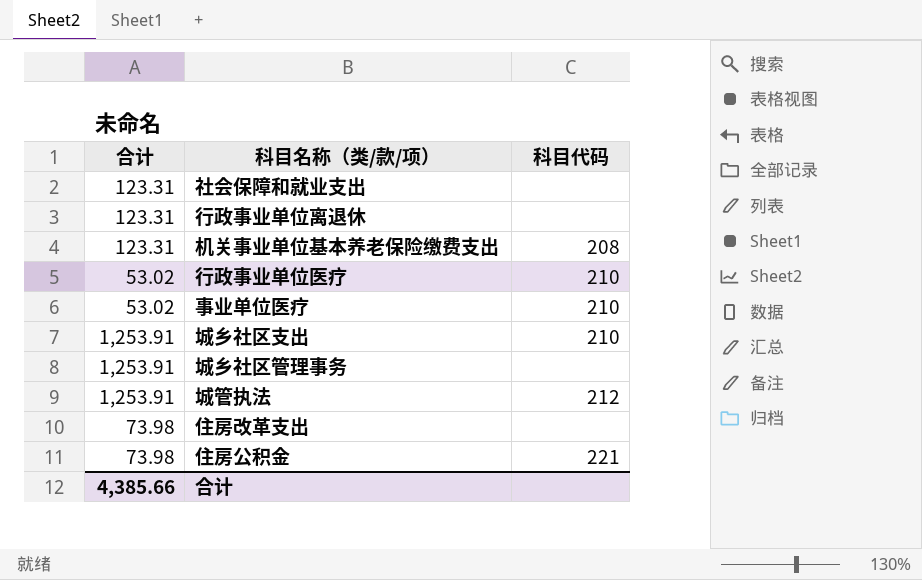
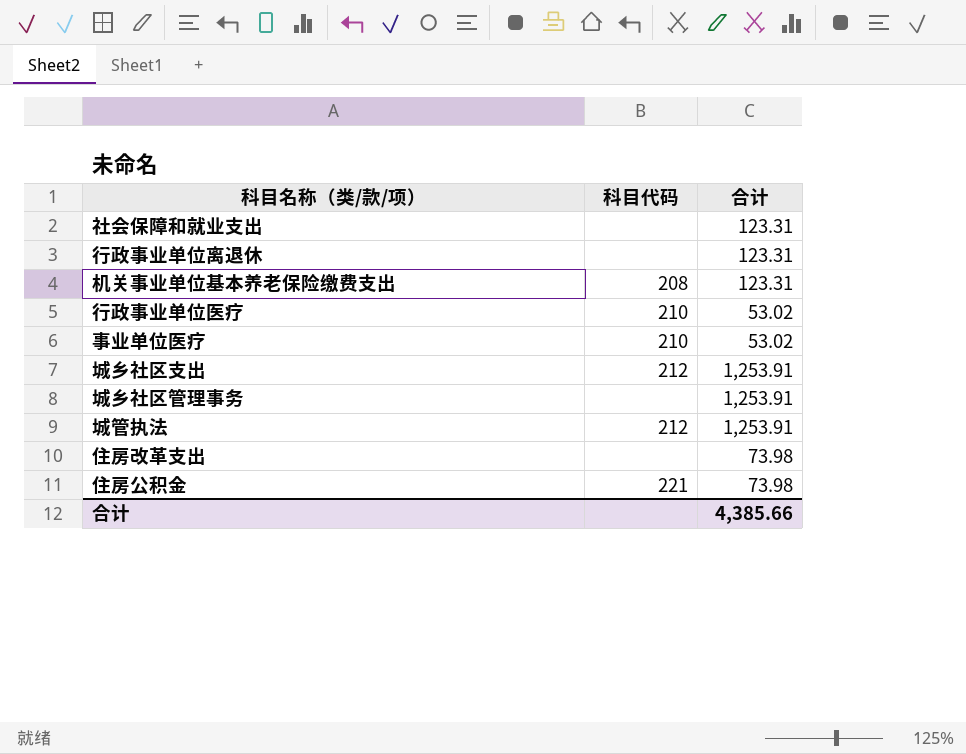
column 合计 | position: 1 -> 3
城乡社区支出 | 科目代码: 210 -> 212

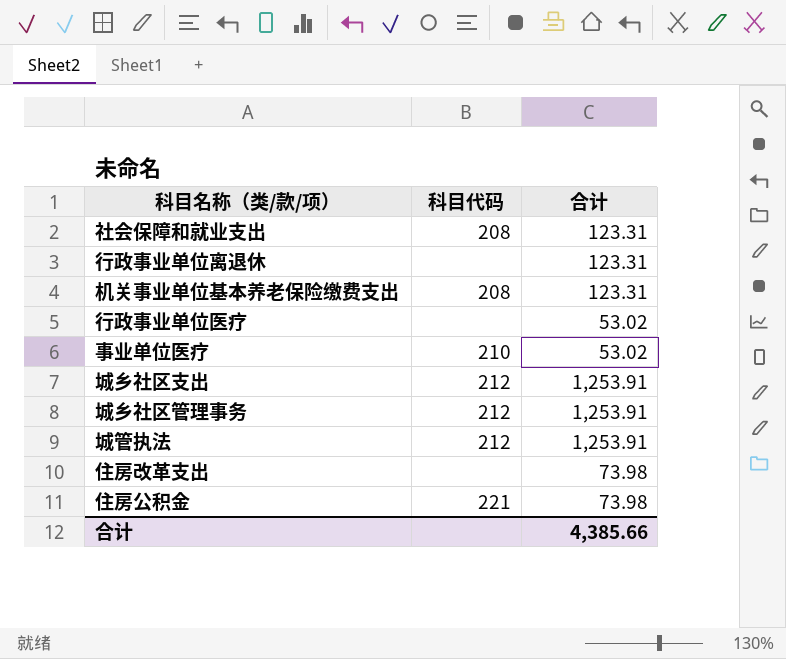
社会保障和就业支出 | 科目代码: none -> 208
行政事业单位医疗 | 科目代码: 210 -> none
城乡社区管理事务 | 科目代码: none -> 212

